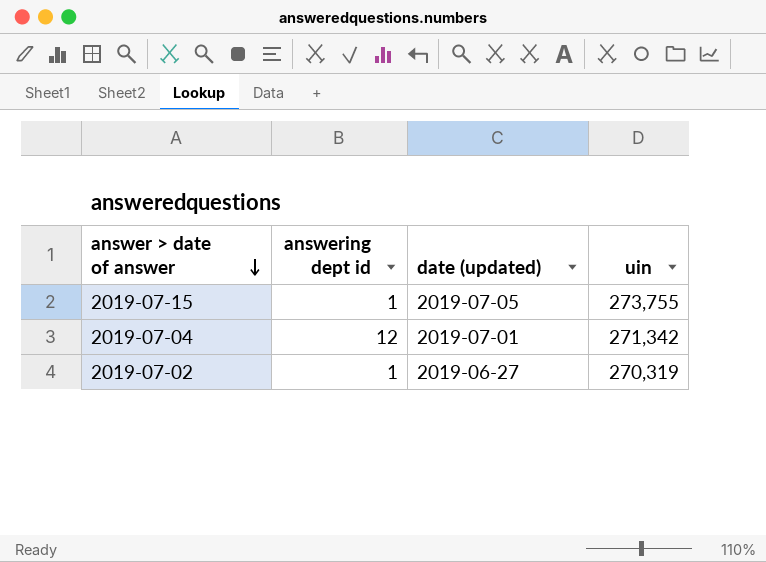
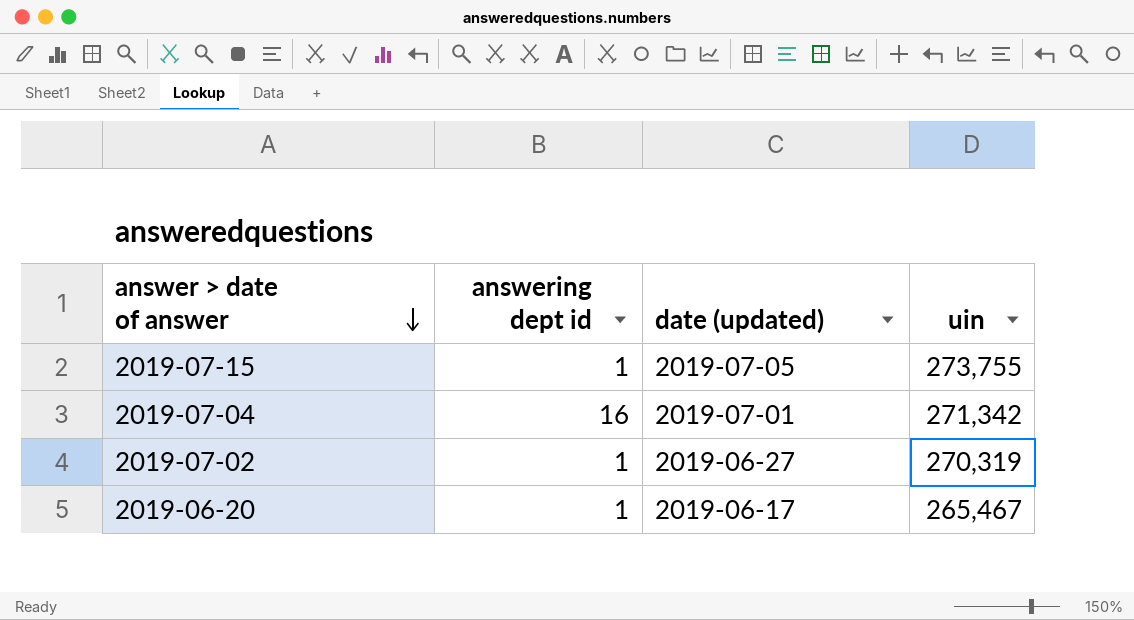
2019-07-04 | answering dept id: 12 -> 16
row 2019-06-20: none -> 1 | 2019-06-17 | 265,467

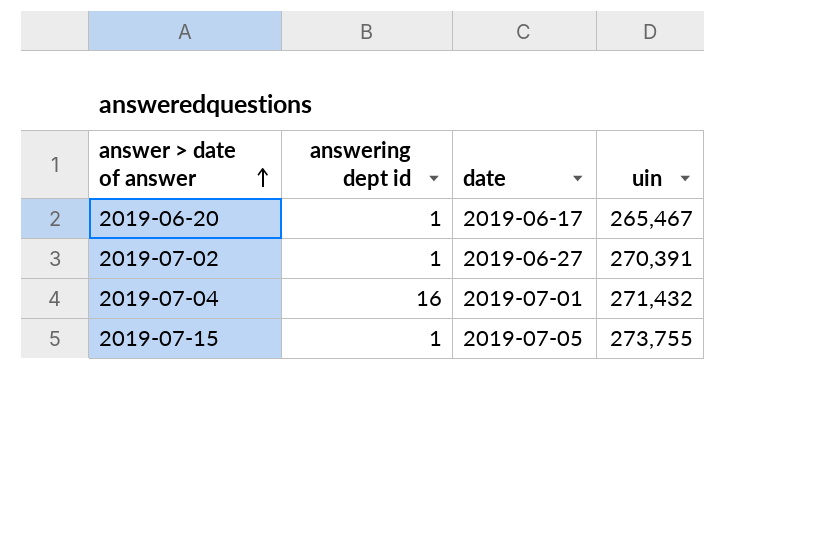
row order: answer > date of answer descending -> answer > date of answer ascending
column name: date (updated) -> date
2019-07-02 | uin: 270,319 -> 270,391
2019-07-04 | uin: 271,342 -> 271,432

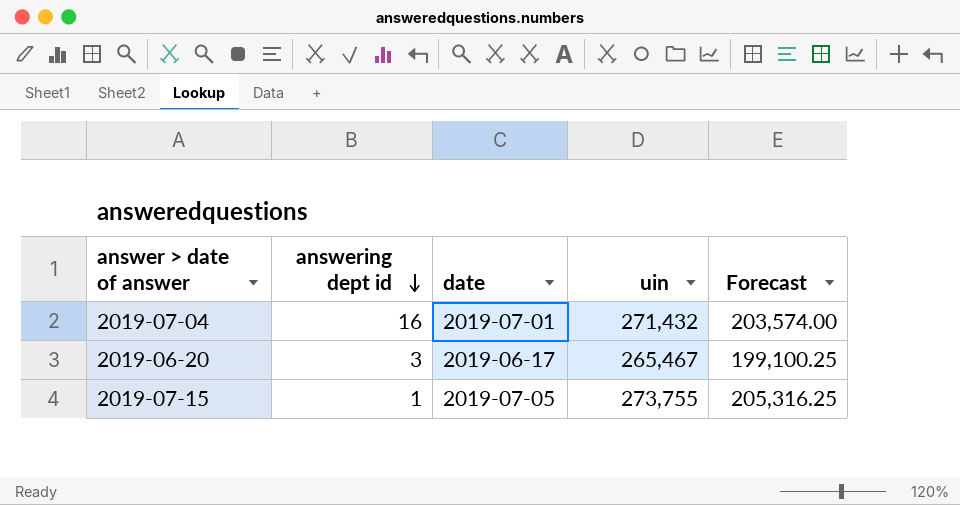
row order: answer > date of answer ascending -> answering dept id descending
column Forecast | formula: none -> [uin] * 0.75
row 2019-07-02: 1 | 2019-06-27 | 270,391 -> none
2019-06-20 | answering dept id: 1 -> 3

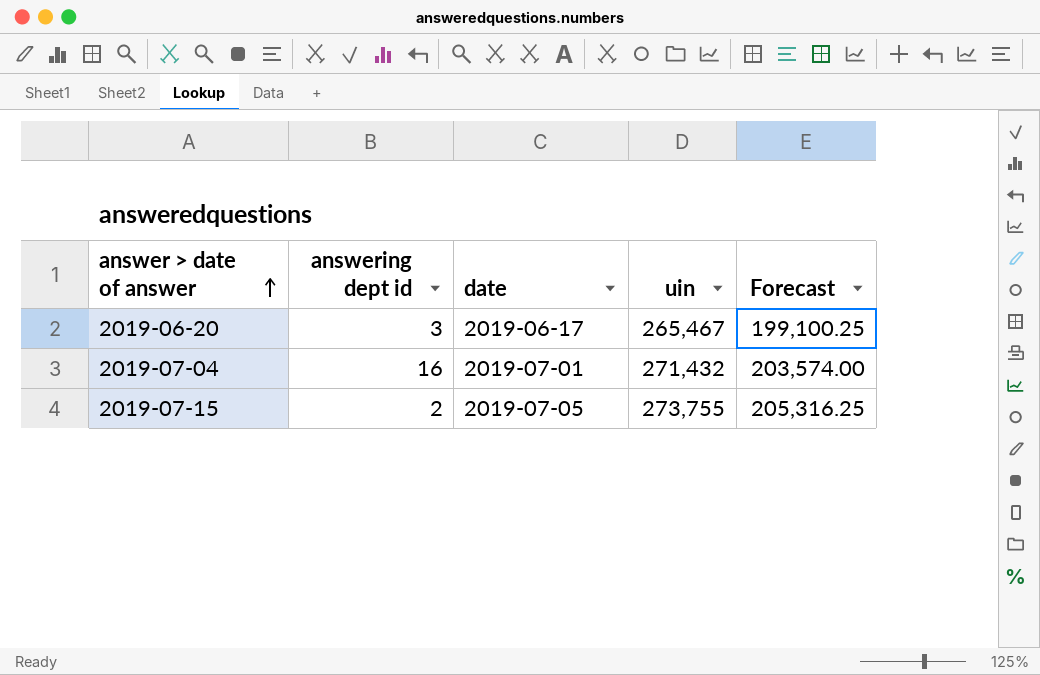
row order: answering dept id descending -> answer > date of answer ascending
2019-07-15 | answering dept id: 1 -> 2

